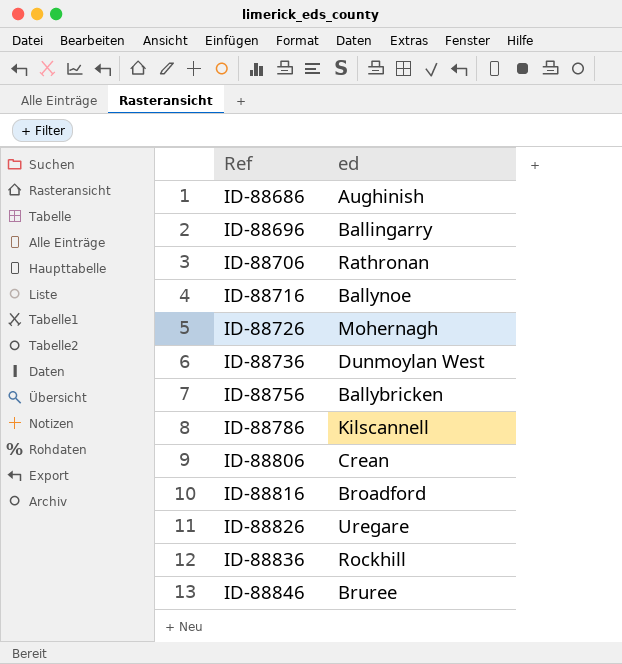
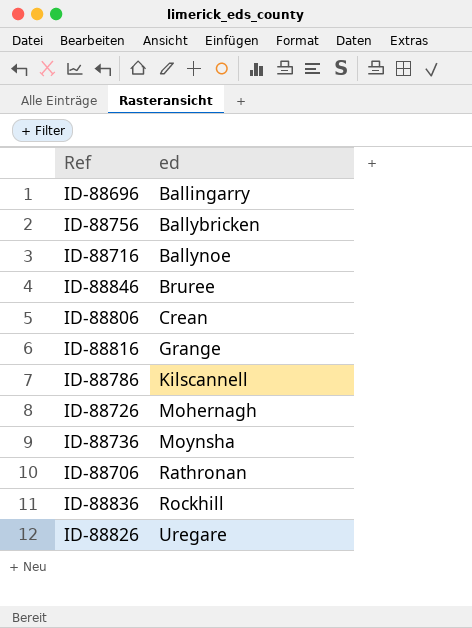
row order: Ref ascending -> ed ascending
row ID-88686: Aughinish -> none
ID-88816 | ed: Broadford -> Grange
ID-88736 | ed: Dunmoylan West -> Moynsha

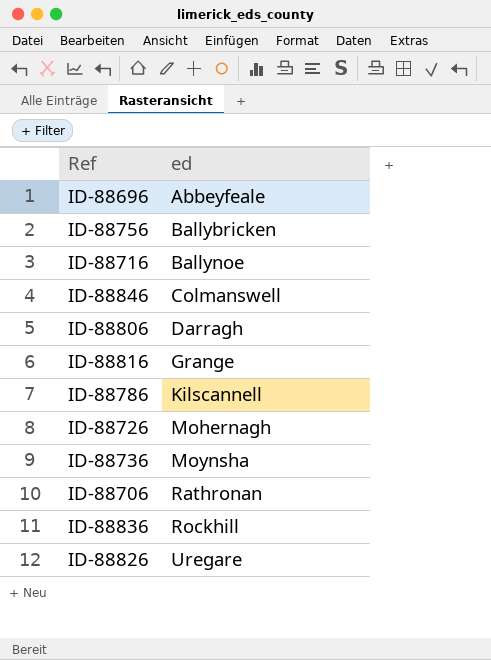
ID-88696 | ed: Ballingarry -> Abbeyfeale
ID-88846 | ed: Bruree -> Colmanswell
ID-88806 | ed: Crean -> Darragh

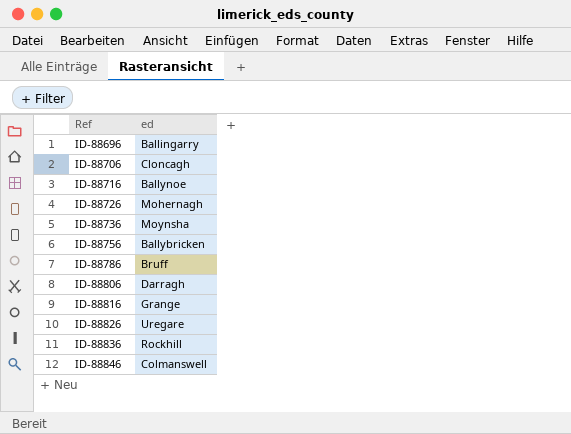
row order: ed ascending -> Ref ascending
ID-88696 | ed: Abbeyfeale -> Ballingarry
ID-88706 | ed: Rathronan -> Cloncagh
ID-88786 | ed: Kilscannell -> Bruff

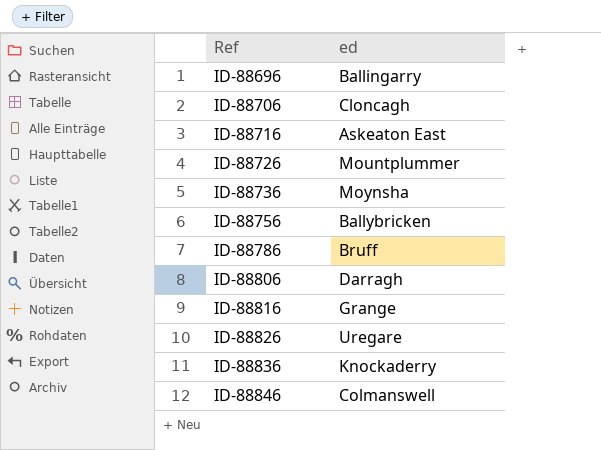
ID-88716 | ed: Ballynoe -> Askeaton East
ID-88726 | ed: Mohernagh -> Mountplummer
ID-88836 | ed: Rockhill -> Knockaderry

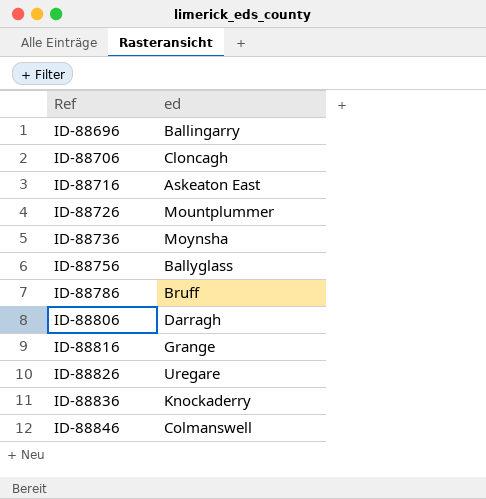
ID-88756 | ed: Ballybricken -> Ballyglass

